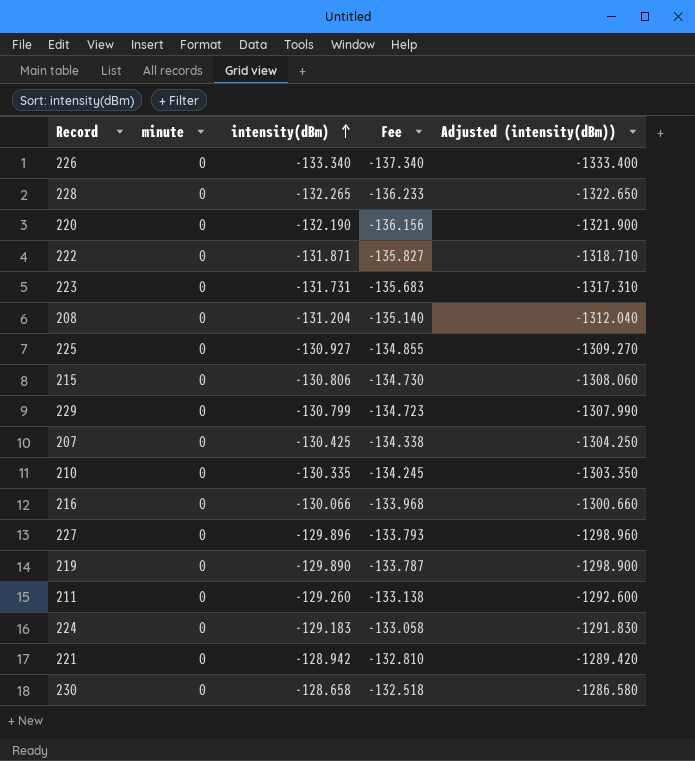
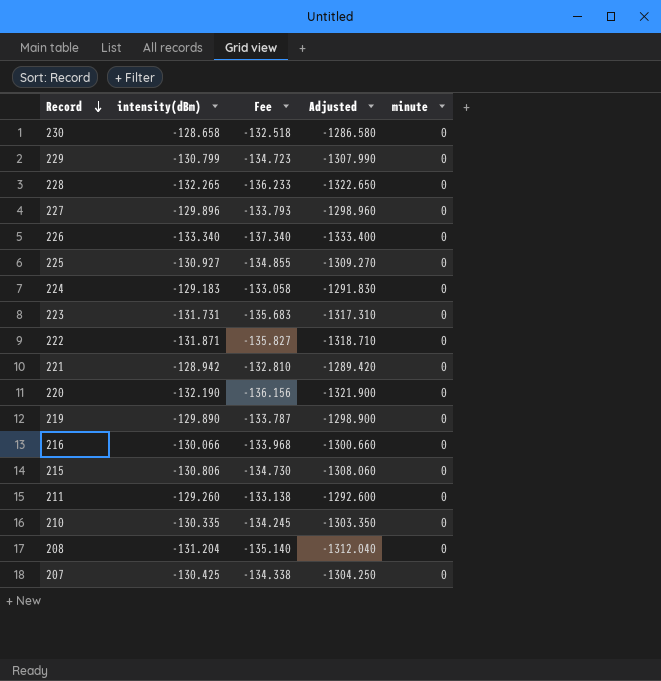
row order: intensity(dBm) ascending -> Record descending
column name: Adjusted (intensity(dBm)) -> Adjusted
column minute | position: 2 -> 5

